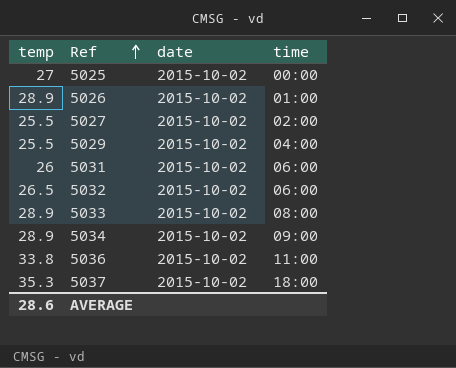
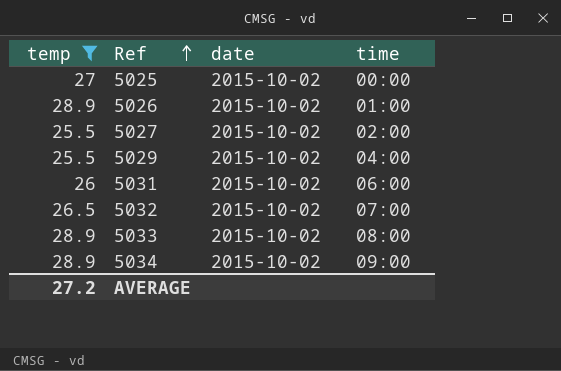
filter: none -> temp <= 28.9
5032 | time: 06:00 -> 07:00
AVERAGE | temp: 28.6 -> 27.2

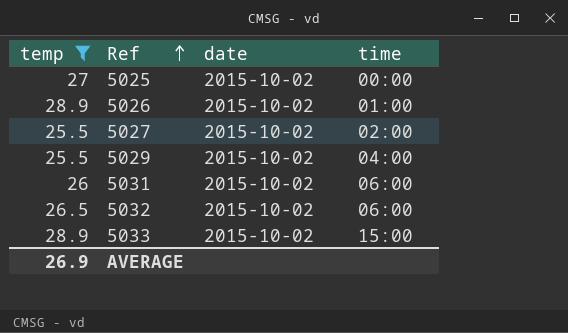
row 5034: 28.9 | 2015-10-02 | 09:00 -> none
5032 | time: 07:00 -> 06:00
5033 | time: 08:00 -> 15:00
AVERAGE | temp: 27.2 -> 26.9

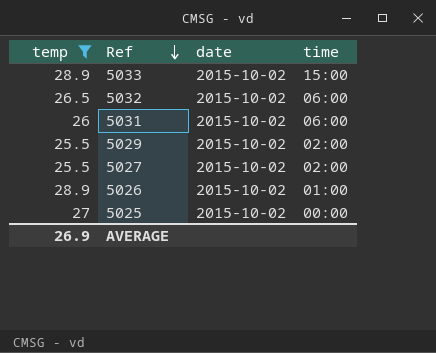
row order: Ref ascending -> Ref descending
5029 | time: 04:00 -> 02:00

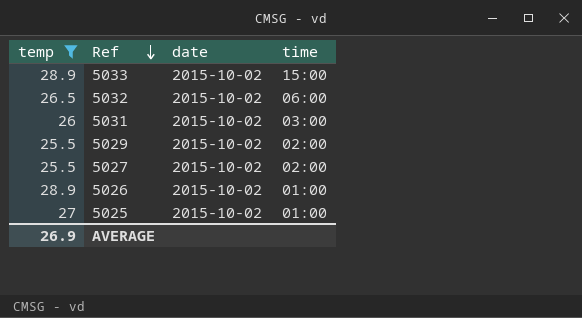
5031 | time: 06:00 -> 03:00
5025 | time: 00:00 -> 01:00

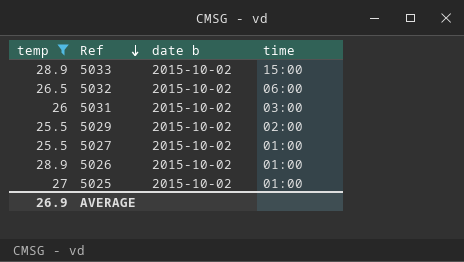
column name: date -> date b
5027 | time: 02:00 -> 01:00

